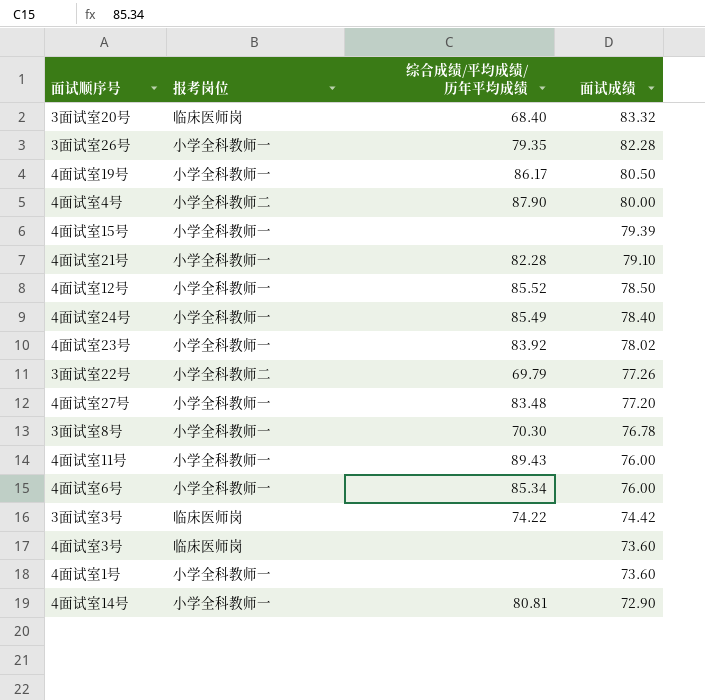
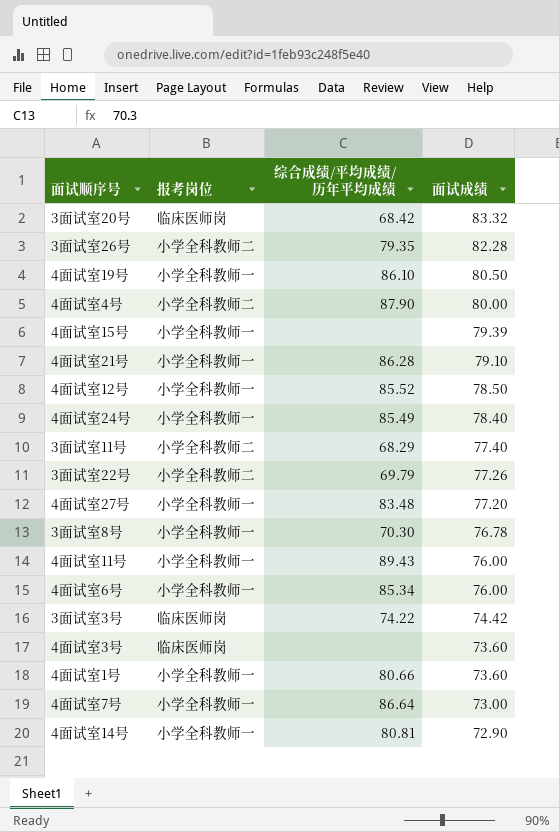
row 4面试室23号: 小学全科教师一 | 83.92 | 78.02 -> none
3面试室20号 | 综合成绩/平均成绩/历年平均成绩: 68.40 -> 68.42
3面试室26号 | 报考岗位: 小学全科教师一 -> 小学全科教师二
4面试室19号 | 综合成绩/平均成绩/历年平均成绩: 86.17 -> 86.10
4面试室21号 | 综合成绩/平均成绩/历年平均成绩: 82.28 -> 86.28
row 3面试室11号: none -> 小学全科教师二 | 68.29 | 77.40
4面试室1号 | 综合成绩/平均成绩/历年平均成绩: none -> 80.66
row 4面试室7号: none -> 小学全科教师一 | 86.64 | 73.00

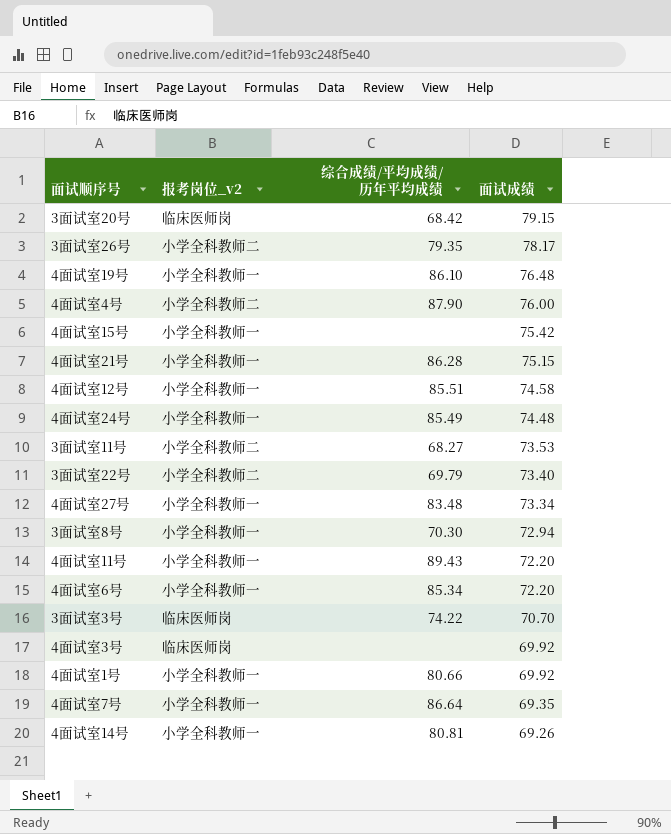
column name: 报考岗位 -> 报考岗位_v2
3面试室20号 | 面试成绩: 83.32 -> 79.15
3面试室26号 | 面试成绩: 82.28 -> 78.17
4面试室19号 | 面试成绩: 80.50 -> 76.48
4面试室4号 | 面试成绩: 80.00 -> 76.00
4面试室15号 | 面试成绩: 79.39 -> 75.42
4面试室21号 | 面试成绩: 79.10 -> 75.15
4面试室12号 | 综合成绩/平均成绩/历年平均成绩: 85.52 -> 85.51
4面试室12号 | 面试成绩: 78.50 -> 74.58
4面试室24号 | 面试成绩: 78.40 -> 74.48
3面试室11号 | 综合成绩/平均成绩/历年平均成绩: 68.29 -> 68.27
3面试室11号 | 面试成绩: 77.40 -> 73.53
3面试室22号 | 面试成绩: 77.26 -> 73.40
4面试室27号 | 面试成绩: 77.20 -> 73.34
3面试室8号 | 面试成绩: 76.78 -> 72.94
4面试室11号 | 面试成绩: 76.00 -> 72.20
4面试室6号 | 面试成绩: 76.00 -> 72.20
3面试室3号 | 面试成绩: 74.42 -> 70.70
4面试室3号 | 面试成绩: 73.60 -> 69.92
4面试室1号 | 面试成绩: 73.60 -> 69.92
4面试室7号 | 面试成绩: 73.00 -> 69.35
4面试室14号 | 面试成绩: 72.90 -> 69.26

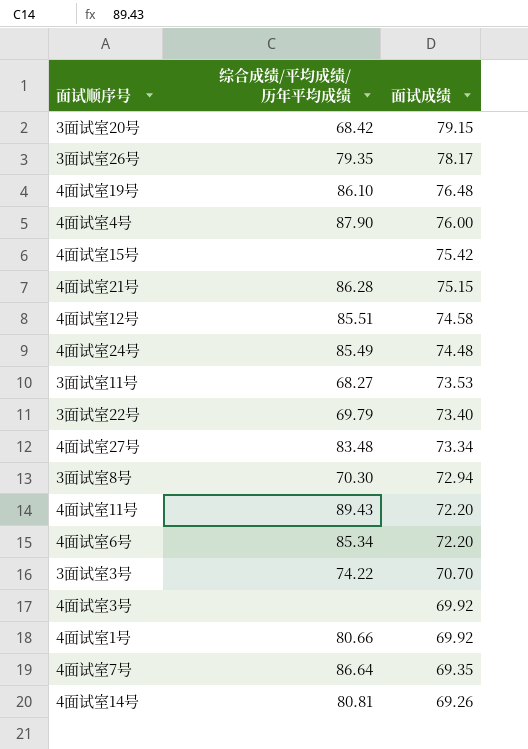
column 报考岗位_v2 | position: 2 -> none

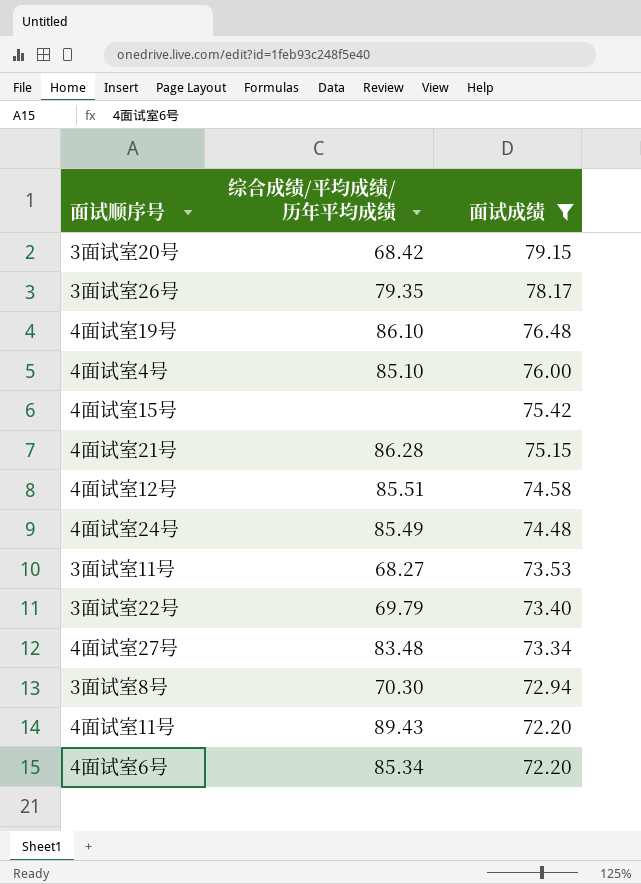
filter: none -> 面试成绩 >= 72.20
4面试室4号 | 综合成绩/平均成绩/历年平均成绩: 87.90 -> 85.10

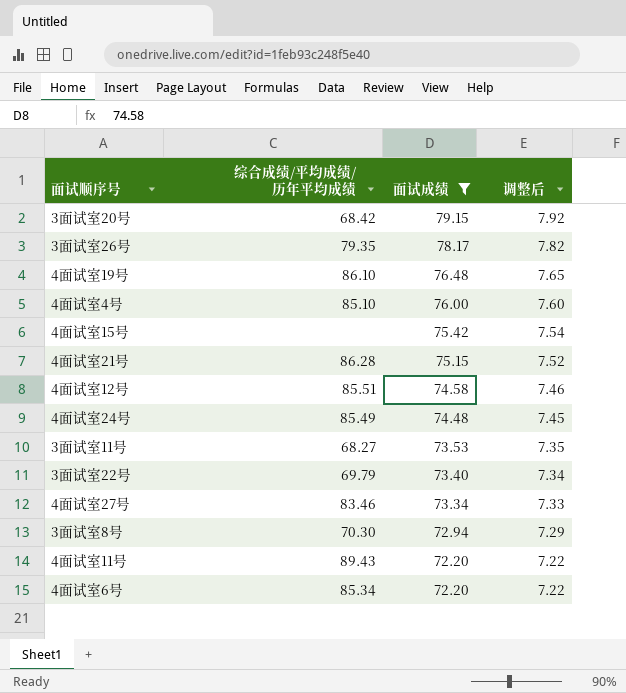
column 调整后 | formula: none -> [面试成绩] * 0.1
4面试室27号 | 综合成绩/平均成绩/历年平均成绩: 83.48 -> 83.46

